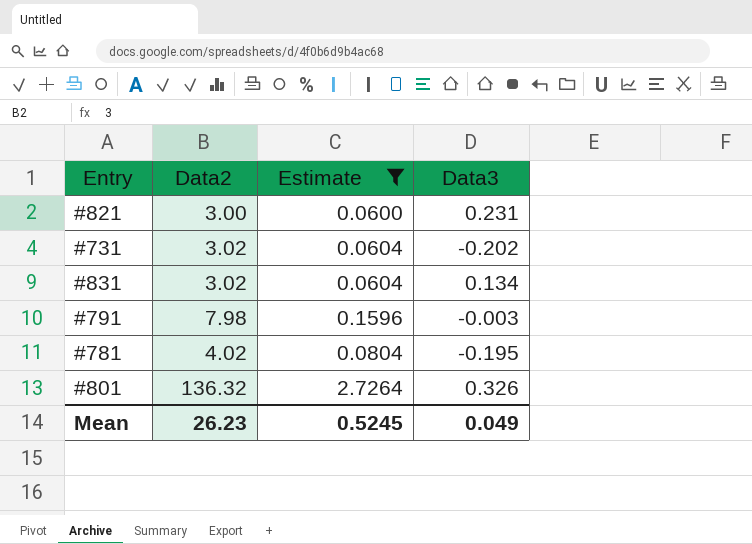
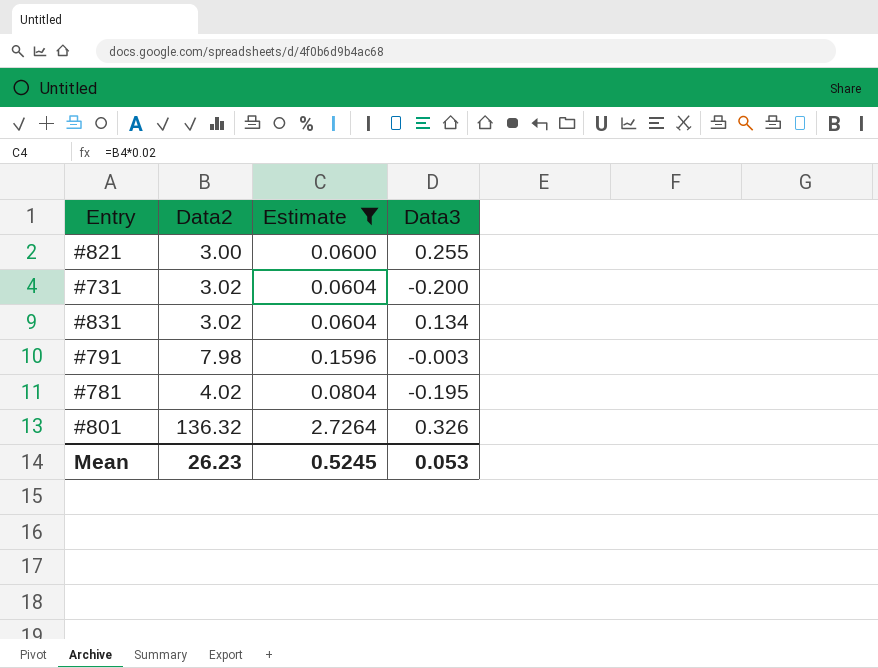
#821 | Data3: 0.231 -> 0.255
#731 | Data3: -0.202 -> -0.200
Mean | Data3: 0.049 -> 0.053

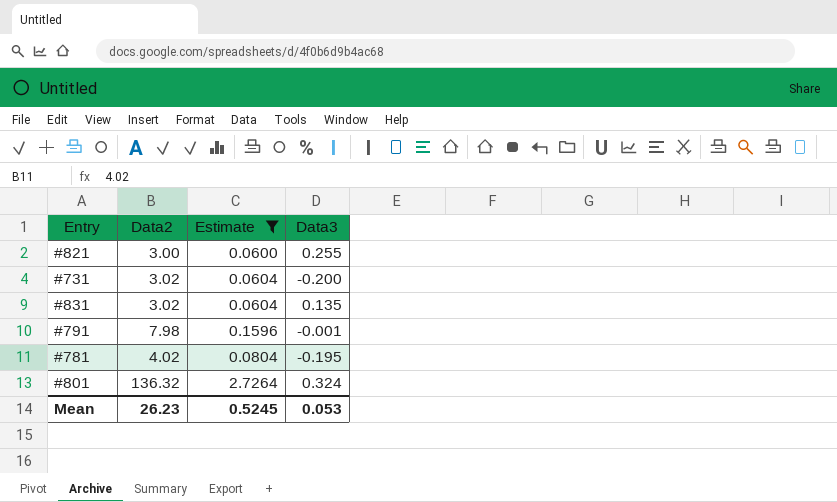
#831 | Data3: 0.134 -> 0.135
#791 | Data3: -0.003 -> -0.001
#801 | Data3: 0.326 -> 0.324

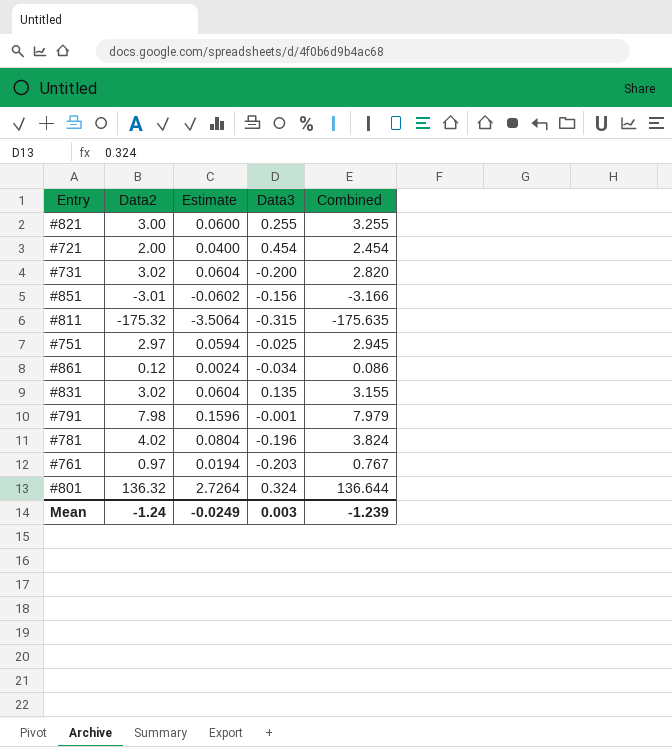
filter: Estimate >= 0.0600 -> none
column Combined | formula: none -> [Data2] + [Data3]
#781 | Data3: -0.195 -> -0.196
Mean | Data2: 26.23 -> -1.24
Mean | Estimate: 0.5245 -> -0.0249
Mean | Data3: 0.053 -> 0.003

